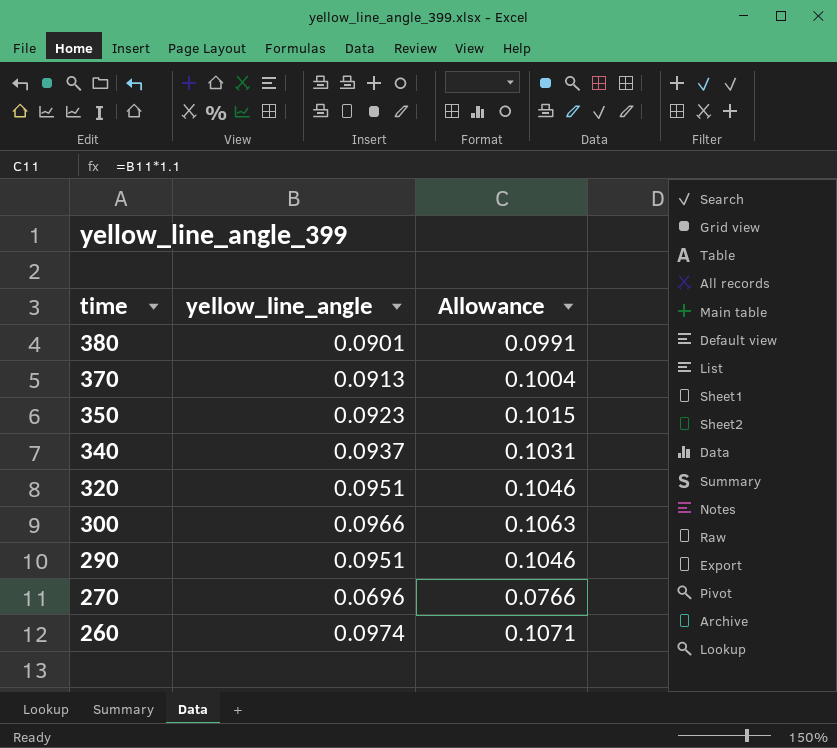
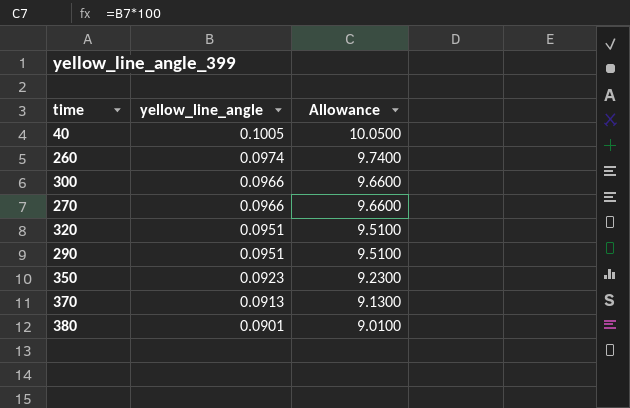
row order: time descending -> yellow_line_angle descending
column Allowance | formula: [yellow_line_angle] * 1.1 -> [yellow_line_angle] * 100
row 340: 0.0937 | 0.1031 -> none
row 40: none -> 0.1005 | 10.0500
270 | yellow_line_angle: 0.0696 -> 0.0966

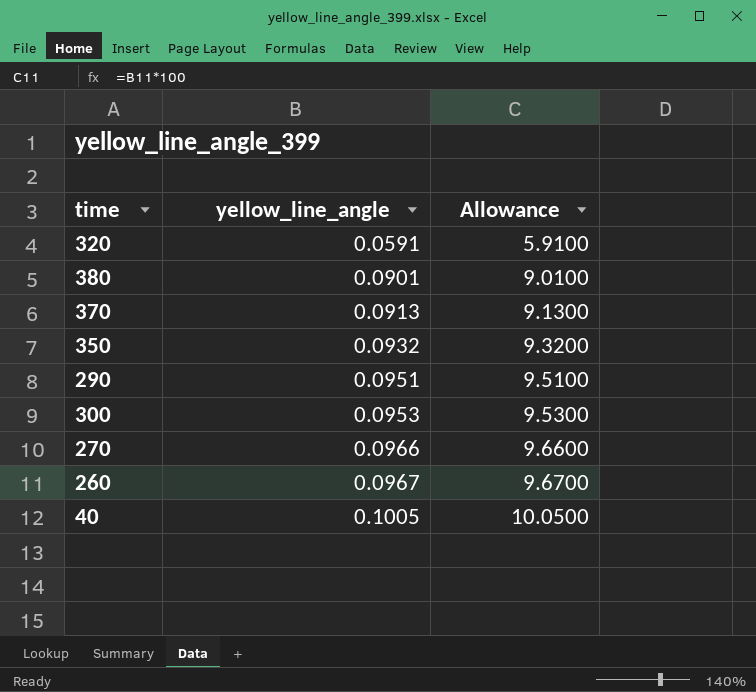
row order: yellow_line_angle descending -> yellow_line_angle ascending
320 | yellow_line_angle: 0.0951 -> 0.0591
320 | Allowance: 9.5100 -> 5.9100
350 | yellow_line_angle: 0.0923 -> 0.0932
350 | Allowance: 9.2300 -> 9.3200
300 | yellow_line_angle: 0.0966 -> 0.0953
300 | Allowance: 9.6600 -> 9.5300
260 | yellow_line_angle: 0.0974 -> 0.0967
260 | Allowance: 9.7400 -> 9.6700

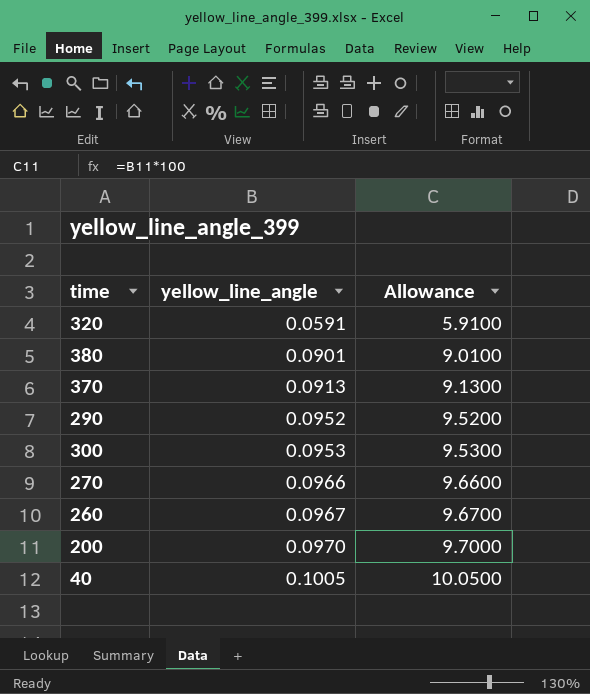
row 350: 0.0932 | 9.3200 -> none
290 | yellow_line_angle: 0.0951 -> 0.0952
290 | Allowance: 9.5100 -> 9.5200
row 200: none -> 0.0970 | 9.7000

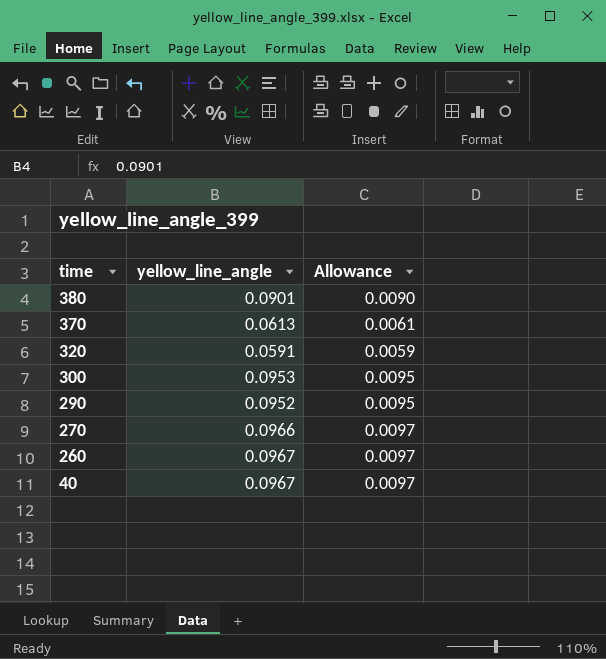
row order: yellow_line_angle ascending -> time descending
column Allowance | formula: [yellow_line_angle] * 100 -> [yellow_line_angle] * 0.1
row 200: 0.0970 | 9.7000 -> none
370 | yellow_line_angle: 0.0913 -> 0.0613
40 | yellow_line_angle: 0.1005 -> 0.0967

